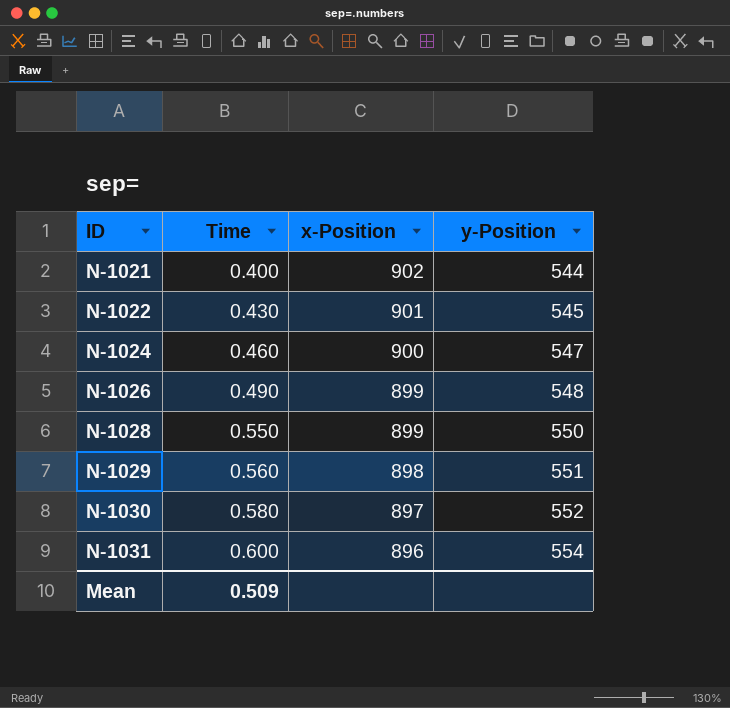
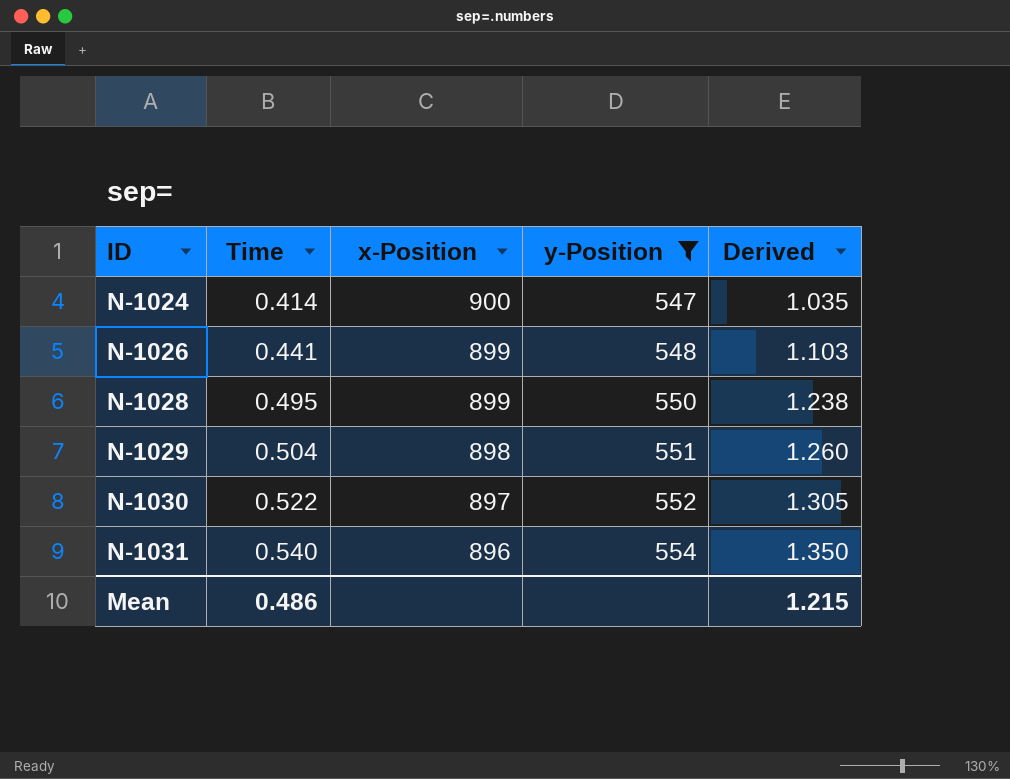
filter: none -> y-Position >= 547
column Derived | formula: none -> [Time] * 2.5
N-1024 | Time: 0.460 -> 0.414
N-1026 | Time: 0.490 -> 0.441
N-1028 | Time: 0.550 -> 0.495
N-1029 | Time: 0.560 -> 0.504
N-1030 | Time: 0.580 -> 0.522
N-1031 | Time: 0.600 -> 0.540
Mean | Time: 0.509 -> 0.486

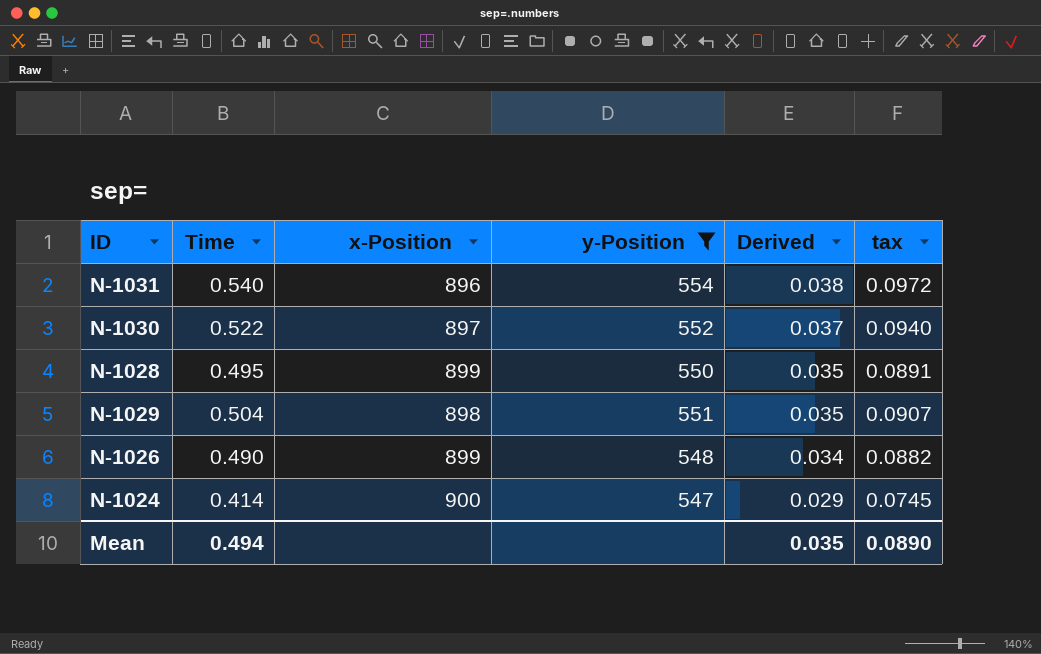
row order: ID ascending -> Derived descending
column Derived | formula: [Time] * 2.5 -> [Time] * 0.07
column tax | formula: none -> [Time] * 0.18
N-1026 | Time: 0.441 -> 0.490
Mean | Time: 0.486 -> 0.494
Mean | Derived: 1.215 -> 0.035

